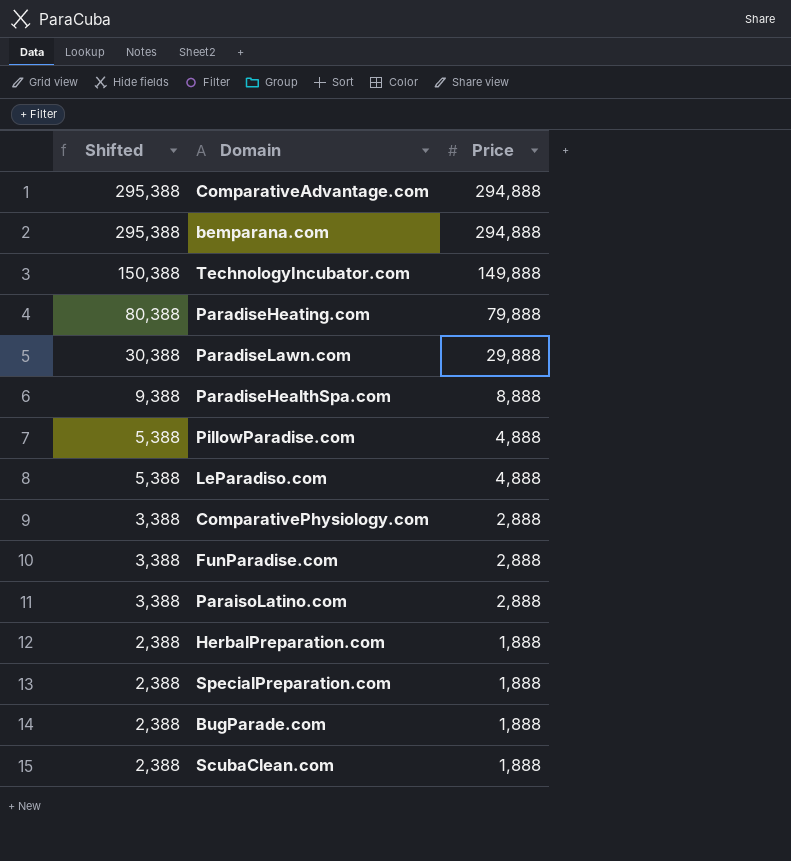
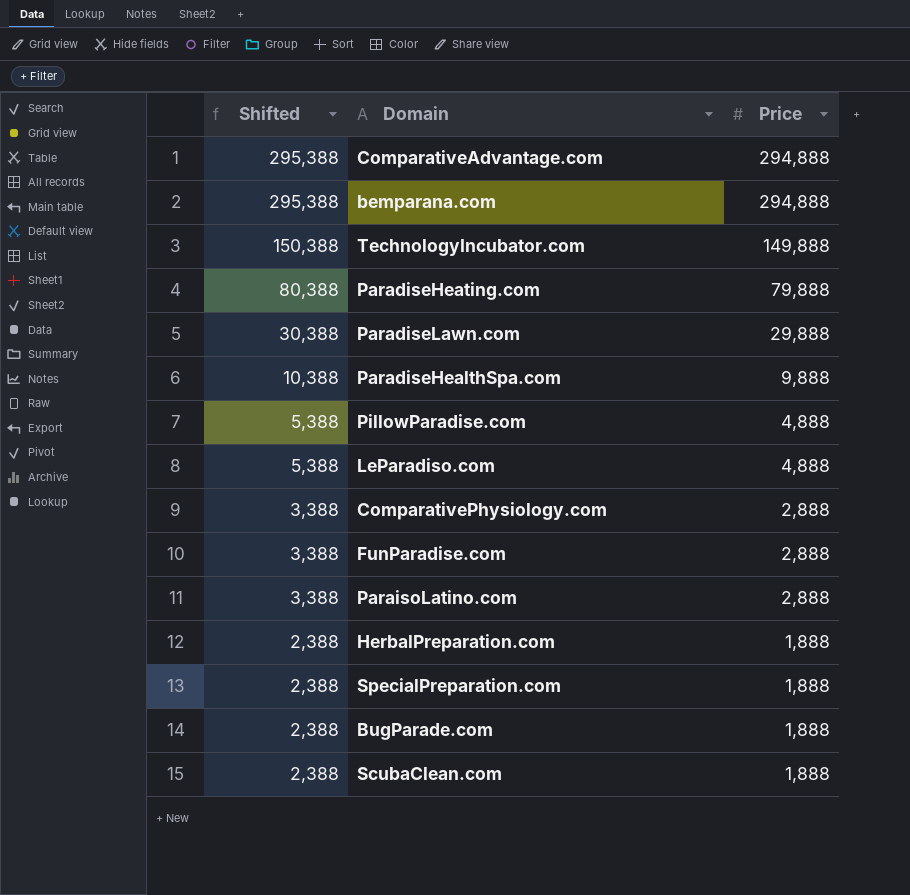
ParadiseHealthSpa.com | Shifted: 9,388 -> 10,388
ParadiseHealthSpa.com | Price: 8,888 -> 9,888

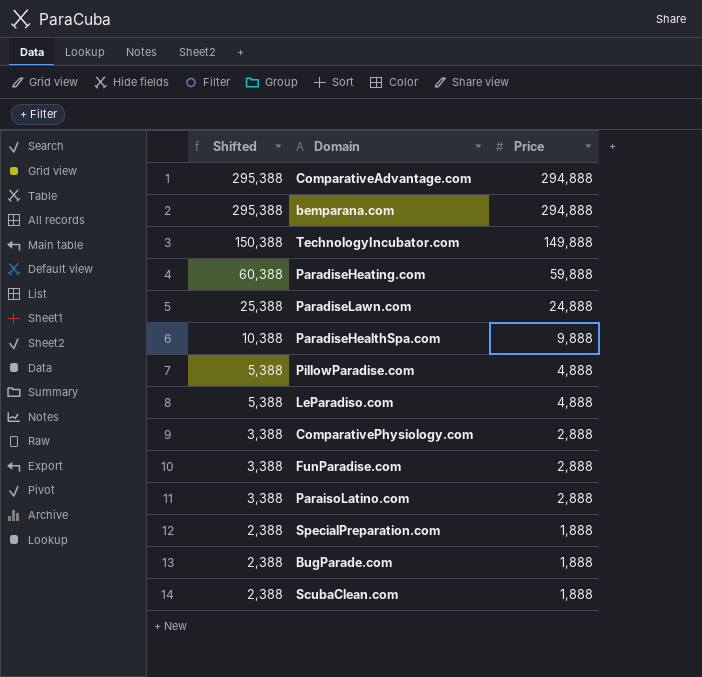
row HerbalPreparation.com: 2,388 | 1,888 -> none
ParadiseHeating.com | Shifted: 80,388 -> 60,388
ParadiseHeating.com | Price: 79,888 -> 59,888
ParadiseLawn.com | Shifted: 30,388 -> 25,388
ParadiseLawn.com | Price: 29,888 -> 24,888

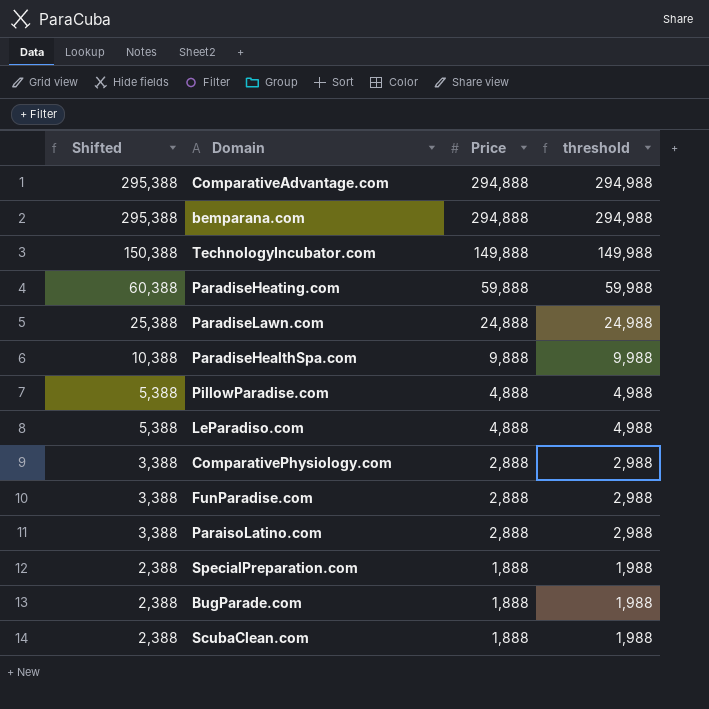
column threshold | formula: none -> [Price] + 100

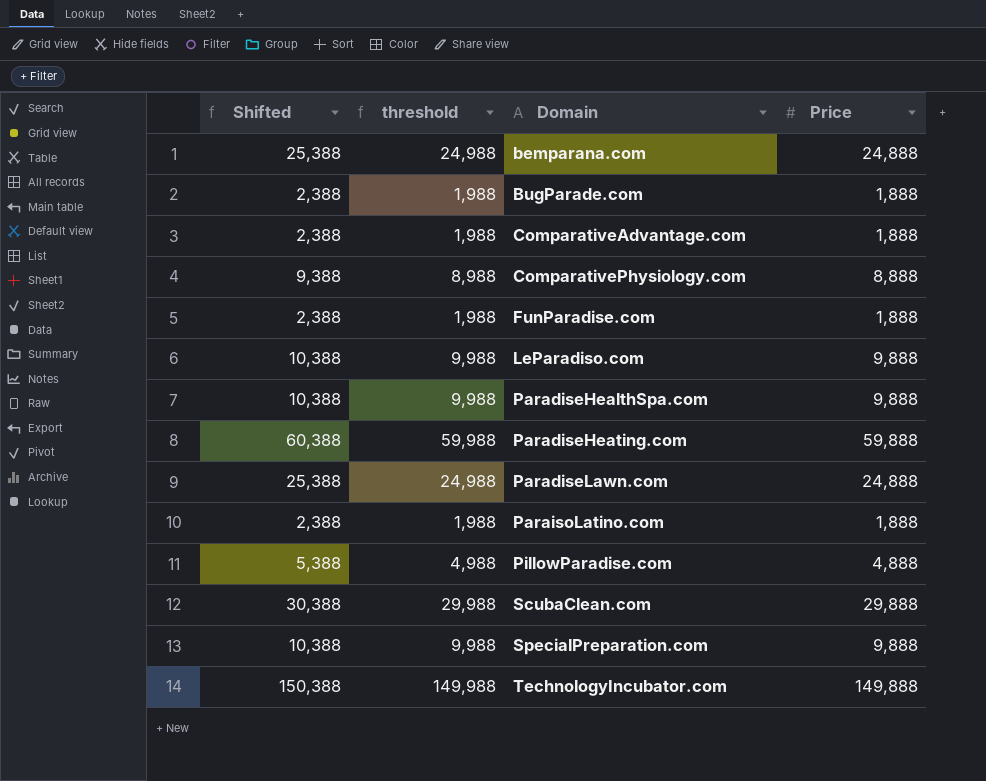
row order: Shifted descending -> Domain ascending
column threshold | position: 4 -> 2
bemparana.com | Shifted: 295,388 -> 25,388
bemparana.com | threshold: 294,988 -> 24,988
bemparana.com | Price: 294,888 -> 24,888
ComparativeAdvantage.com | Shifted: 295,388 -> 2,388
ComparativeAdvantage.com | threshold: 294,988 -> 1,988
ComparativeAdvantage.com | Price: 294,888 -> 1,888
ComparativePhysiology.com | Shifted: 3,388 -> 9,388
ComparativePhysiology.com | threshold: 2,988 -> 8,988
ComparativePhysiology.com | Price: 2,888 -> 8,888
FunParadise.com | Shifted: 3,388 -> 2,388
FunParadise.com | threshold: 2,988 -> 1,988
FunParadise.com | Price: 2,888 -> 1,888
LeParadiso.com | Shifted: 5,388 -> 10,388
LeParadiso.com | threshold: 4,988 -> 9,988
LeParadiso.com | Price: 4,888 -> 9,888
ParaisoLatino.com | Shifted: 3,388 -> 2,388
ParaisoLatino.com | threshold: 2,988 -> 1,988
ParaisoLatino.com | Price: 2,888 -> 1,888
ScubaClean.com | Shifted: 2,388 -> 30,388
ScubaClean.com | threshold: 1,988 -> 29,988
ScubaClean.com | Price: 1,888 -> 29,888
SpecialPreparation.com | Shifted: 2,388 -> 10,388
SpecialPreparation.com | threshold: 1,988 -> 9,988
SpecialPreparation.com | Price: 1,888 -> 9,888

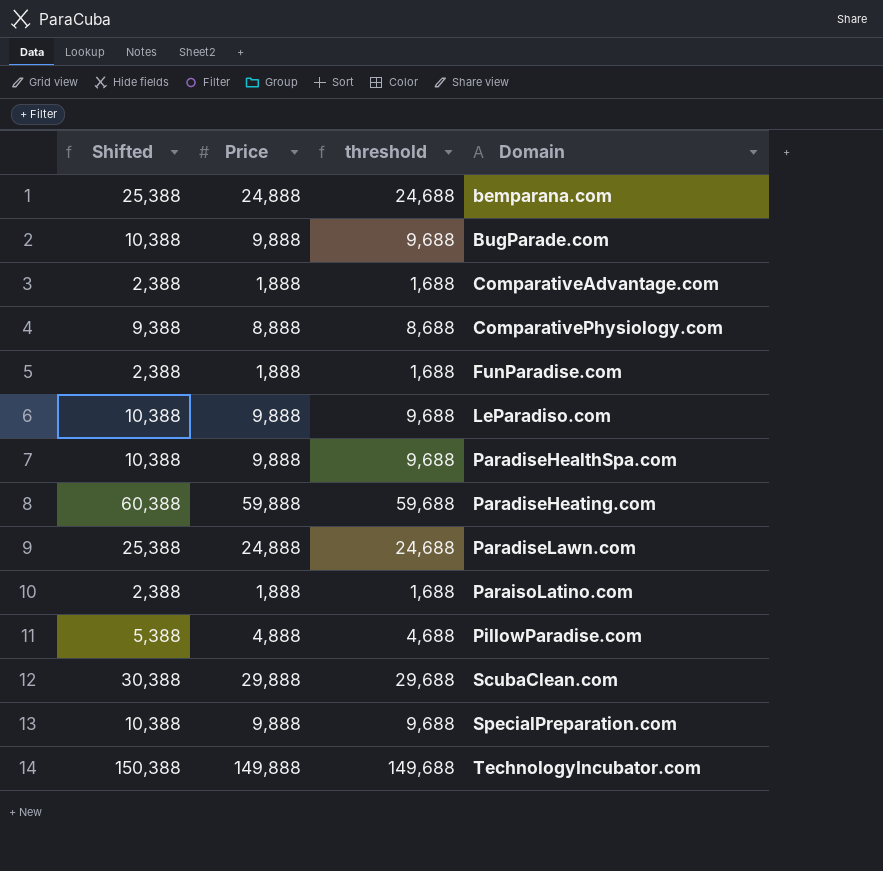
column Price | position: 4 -> 2
column threshold | formula: [Price] + 100 -> [Price] - 200
BugParade.com | Shifted: 2,388 -> 10,388
BugParade.com | Price: 1,888 -> 9,888

